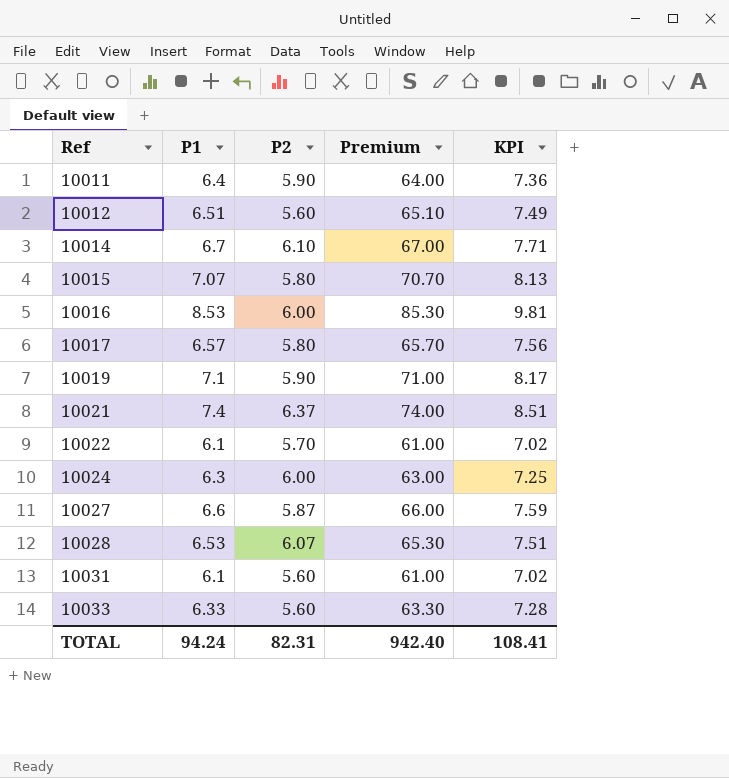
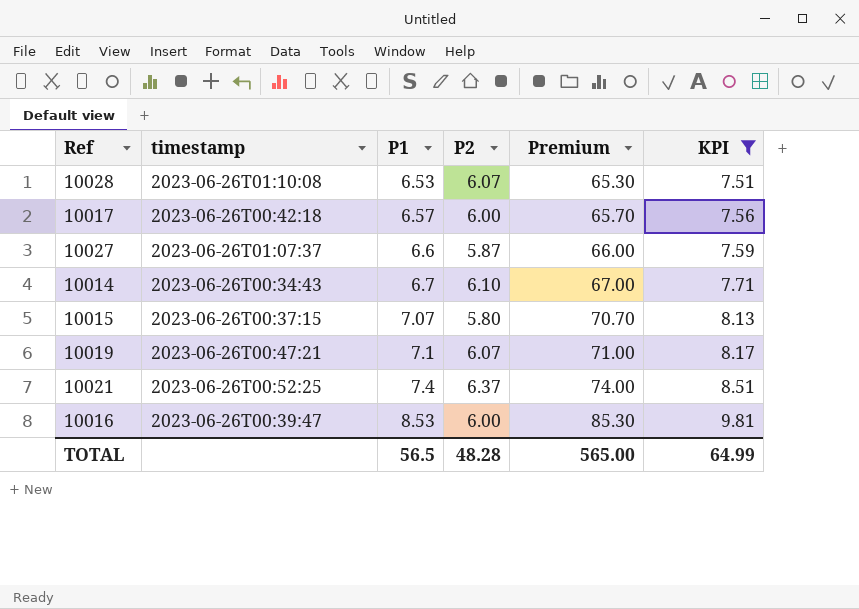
filter: none -> KPI >= 7.51
row order: Ref ascending -> P1 ascending
column timestamp | position: none -> 2
10017 | P2: 5.80 -> 6.00
10019 | P2: 5.90 -> 6.07
TOTAL | P1: 94.24 -> 56.5
TOTAL | P2: 82.31 -> 48.28
TOTAL | Premium: 942.40 -> 565.00
TOTAL | KPI: 108.41 -> 64.99

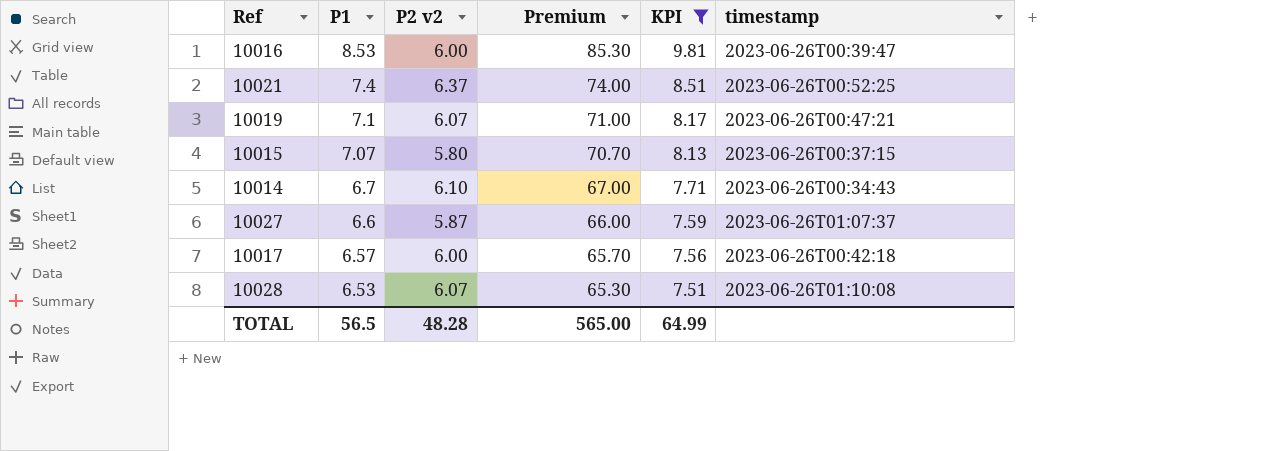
row order: P1 ascending -> P1 descending
column name: P2 -> P2 v2
column timestamp | position: 2 -> 6

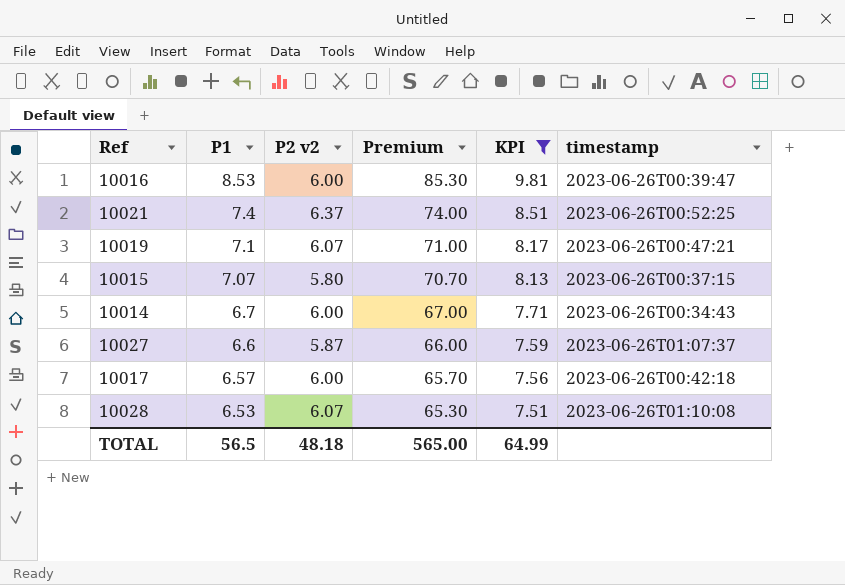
10014 | P2 v2: 6.10 -> 6.00
TOTAL | P2 v2: 48.28 -> 48.18

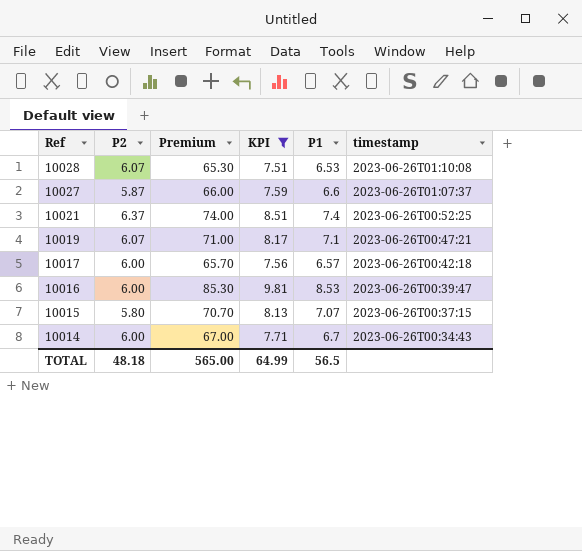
row order: P1 descending -> Ref descending
column name: P2 v2 -> P2
column P1 | position: 2 -> 5

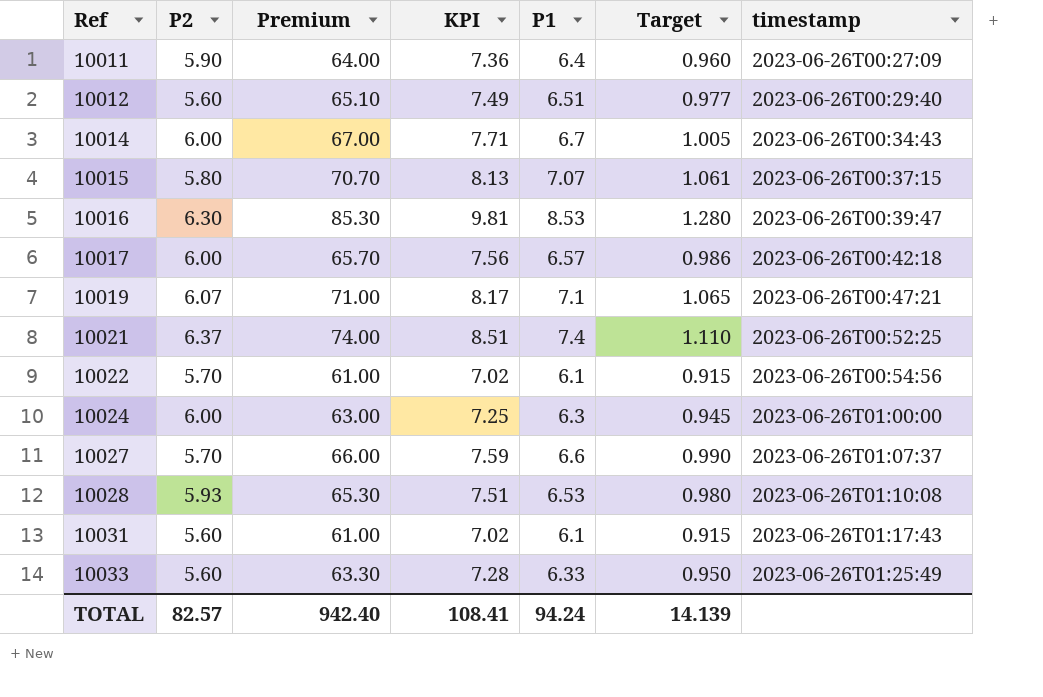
filter: KPI >= 7.51 -> none
row order: Ref descending -> Ref ascending
column Target | formula: none -> [P1] * 0.15
10016 | P2: 6.00 -> 6.30
10027 | P2: 5.87 -> 5.70
10028 | P2: 6.07 -> 5.93
TOTAL | P2: 48.18 -> 82.57
TOTAL | Premium: 565.00 -> 942.40
TOTAL | KPI: 64.99 -> 108.41
TOTAL | P1: 56.5 -> 94.24

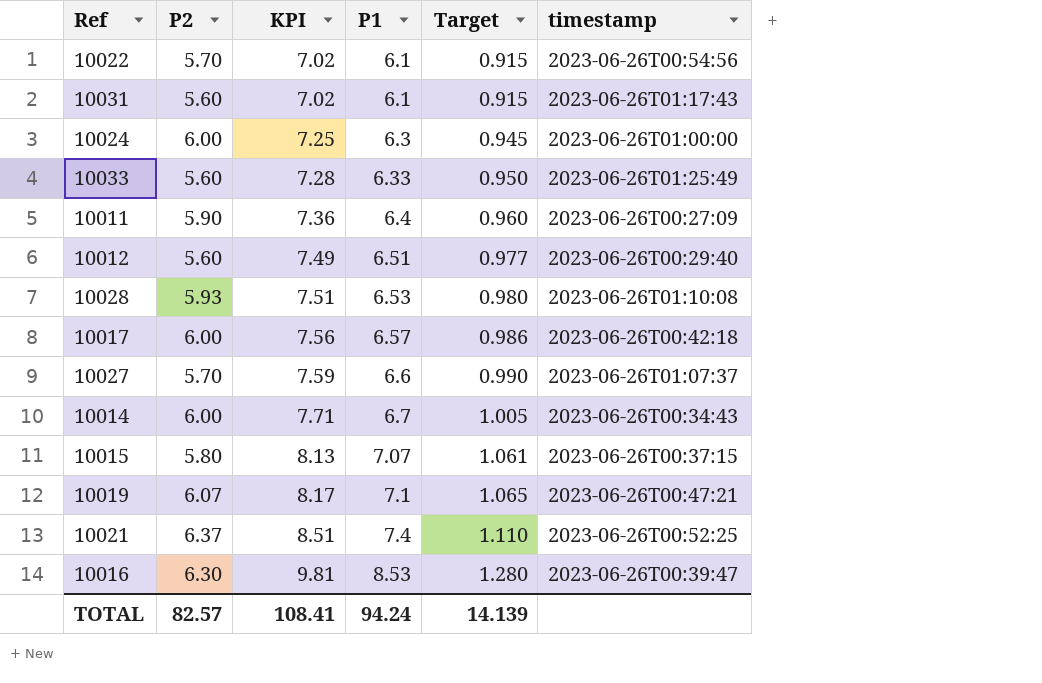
row order: Ref ascending -> KPI ascending
column Premium | formula: [P1] * 10 -> none

